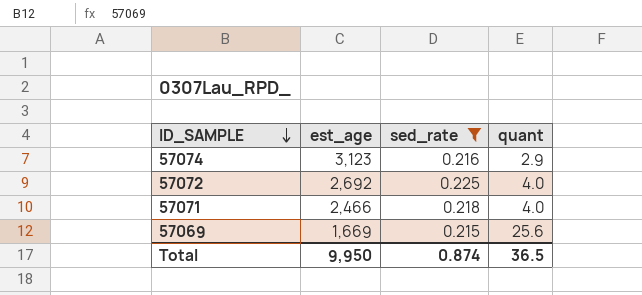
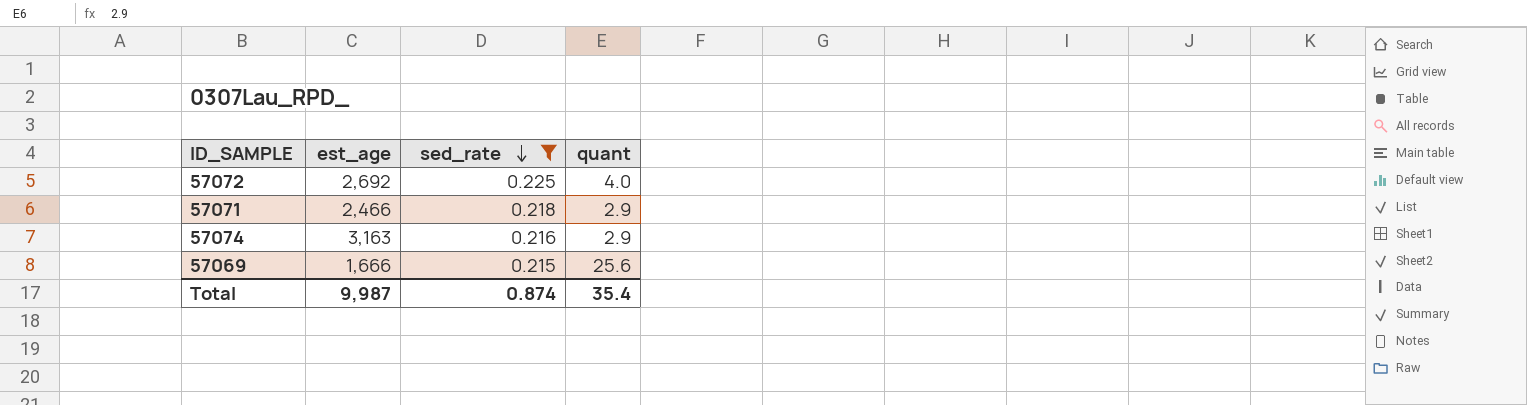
row order: ID_SAMPLE descending -> sed_rate descending
57071 | quant: 4.0 -> 2.9
57074 | est_age: 3,123 -> 3,163
57069 | est_age: 1,669 -> 1,666
Total | est_age: 9,950 -> 9,987
Total | quant: 36.5 -> 35.4

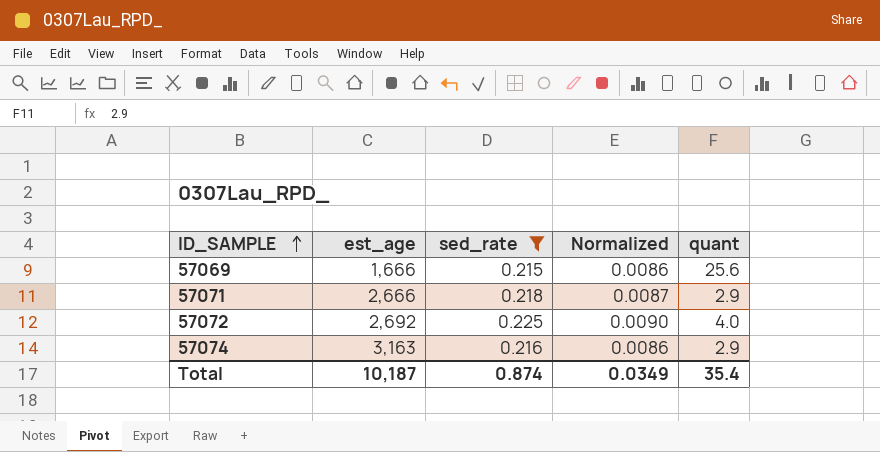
row order: sed_rate descending -> ID_SAMPLE ascending
column Normalized | formula: none -> [sed_rate] * 0.04
57071 | est_age: 2,466 -> 2,666
Total | est_age: 9,987 -> 10,187

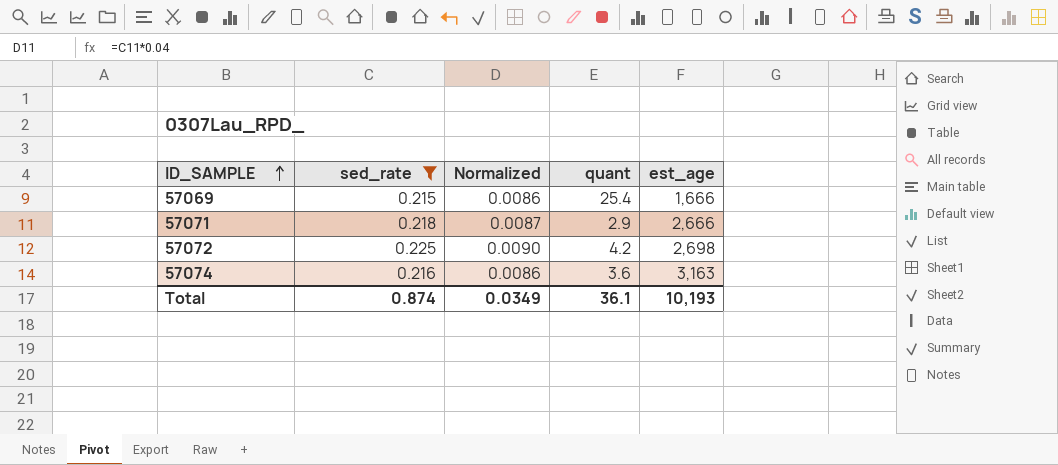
column est_age | position: 2 -> 5
57069 | quant: 25.6 -> 25.4
57072 | quant: 4.0 -> 4.2
57072 | est_age: 2,692 -> 2,698
57074 | quant: 2.9 -> 3.6
Total | quant: 35.4 -> 36.1
Total | est_age: 10,187 -> 10,193

